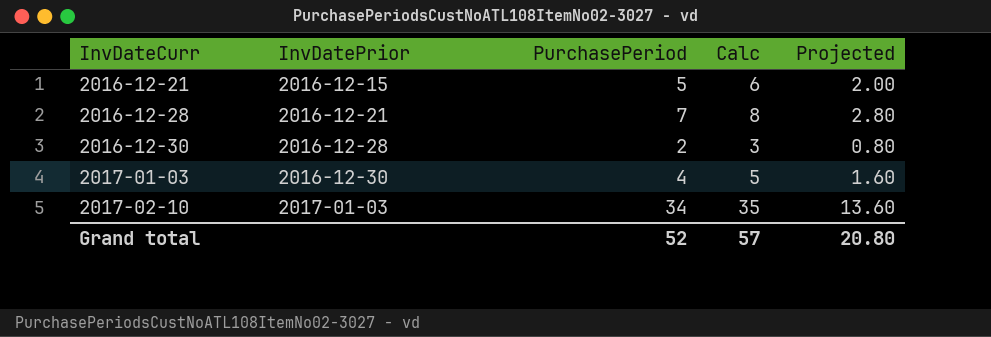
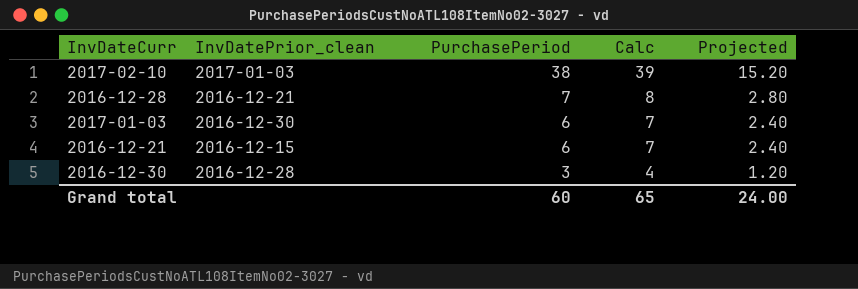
row order: InvDateCurr ascending -> PurchasePeriod descending
column name: InvDatePrior -> InvDatePrior_clean
2017-02-10 | PurchasePeriod: 34 -> 38
2017-02-10 | Calc: 35 -> 39
2017-02-10 | Projected: 13.60 -> 15.20
2017-01-03 | PurchasePeriod: 4 -> 6
2017-01-03 | Calc: 5 -> 7
2017-01-03 | Projected: 1.60 -> 2.40
2016-12-21 | PurchasePeriod: 5 -> 6
2016-12-21 | Calc: 6 -> 7
2016-12-21 | Projected: 2.00 -> 2.40
2016-12-30 | PurchasePeriod: 2 -> 3
2016-12-30 | Calc: 3 -> 4
2016-12-30 | Projected: 0.80 -> 1.20
Grand total | PurchasePeriod: 52 -> 60
Grand total | Calc: 57 -> 65
Grand total | Projected: 20.80 -> 24.00

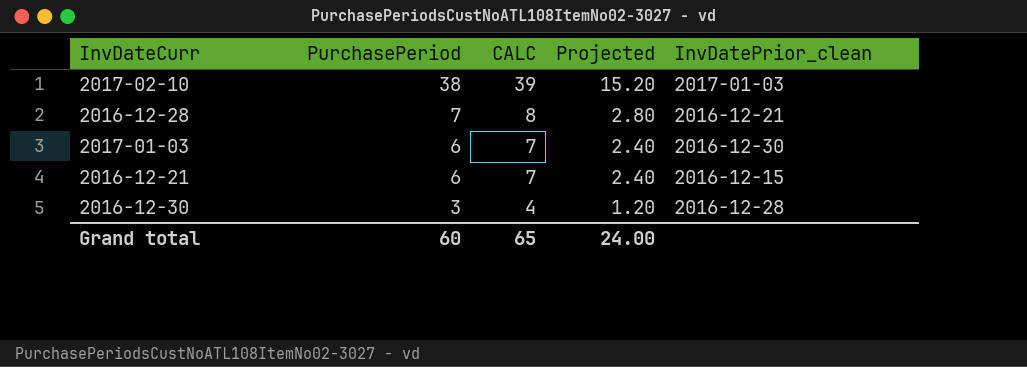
column name: Calc -> CALC
column InvDatePrior_clean | position: 2 -> 5

